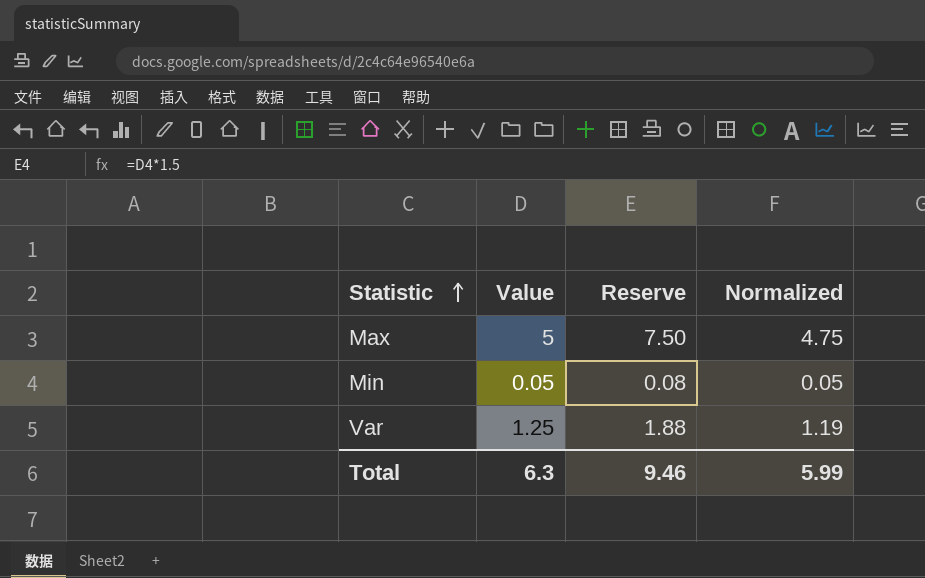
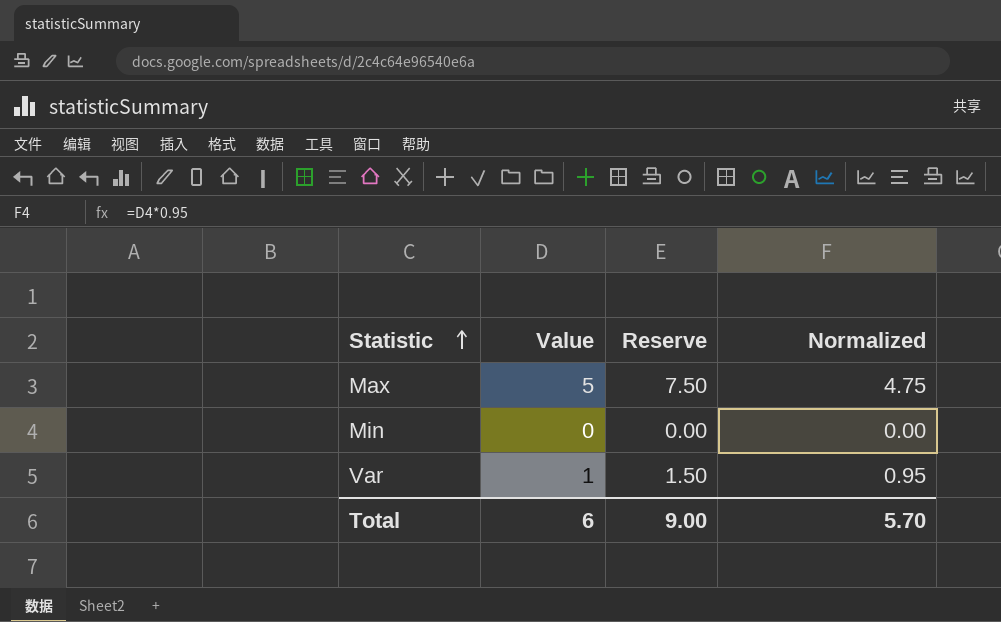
Min | Value: 0.05 -> 0
Min | Reserve: 0.08 -> 0.00
Min | Normalized: 0.05 -> 0.00
Var | Value: 1.25 -> 1
Var | Reserve: 1.88 -> 1.50
Var | Normalized: 1.19 -> 0.95
Total | Value: 6.3 -> 6
Total | Reserve: 9.46 -> 9.00
Total | Normalized: 5.99 -> 5.70

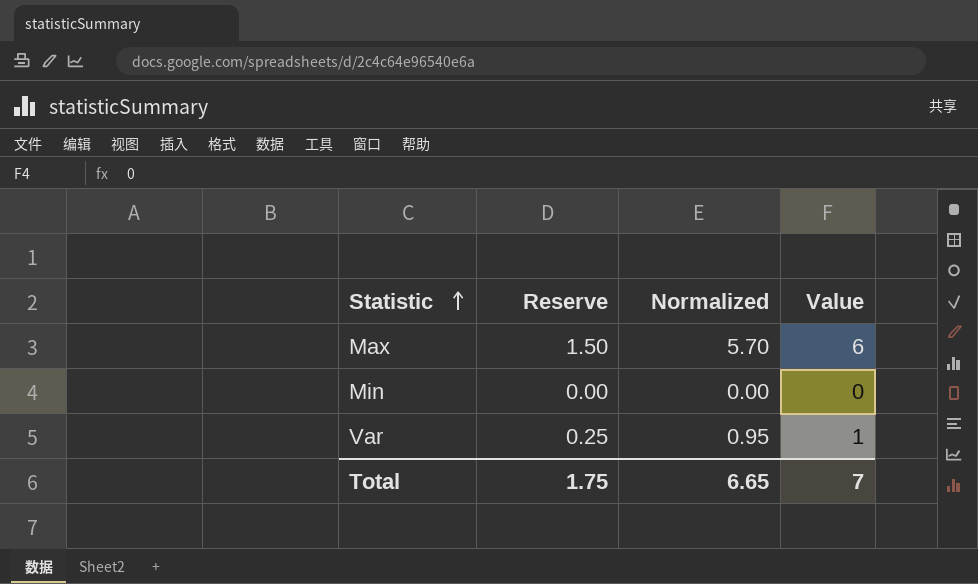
column Reserve | formula: [Value] * 1.5 -> [Value] * 0.25
column Value | position: 2 -> 4
Max | Normalized: 4.75 -> 5.70
Max | Value: 5 -> 6
Total | Reserve: 9.00 -> 1.75
Total | Normalized: 5.70 -> 6.65
Total | Value: 6 -> 7

